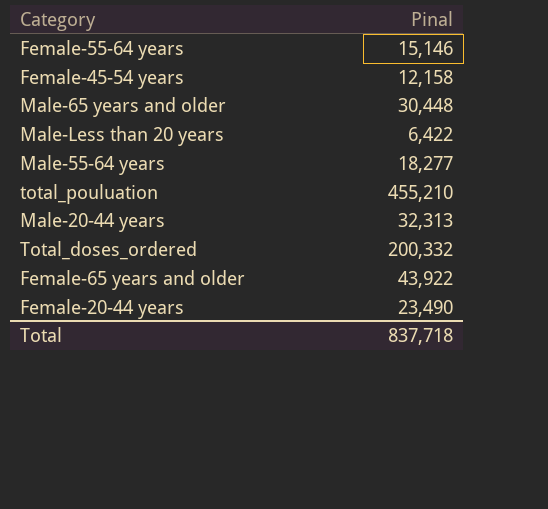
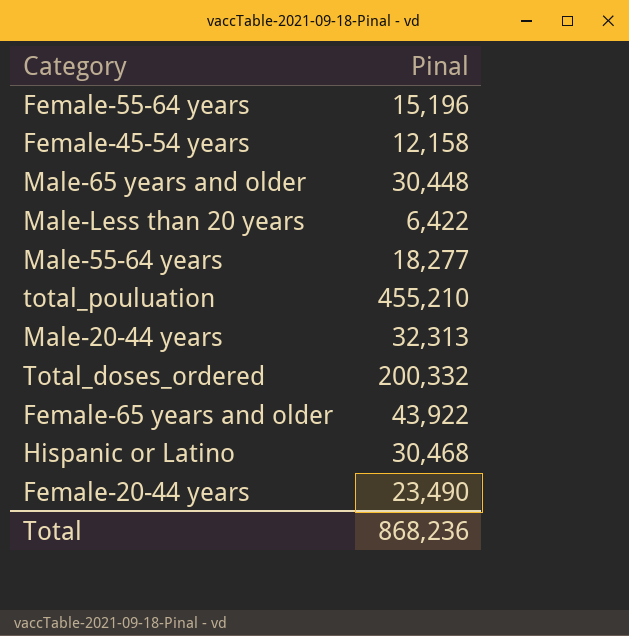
Female-55-64 years | Pinal: 15,146 -> 15,196
row Hispanic or Latino: none -> 30,468
Total | Pinal: 837,718 -> 868,236

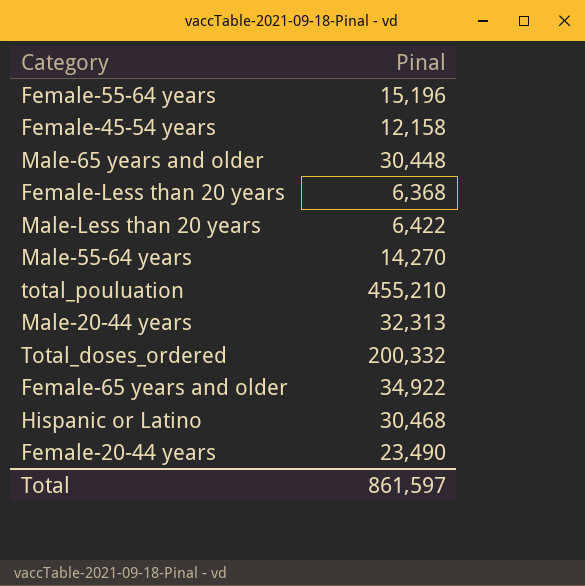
row Female-Less than 20 years: none -> 6,368
Male-55-64 years | Pinal: 18,277 -> 14,270
Female-65 years and older | Pinal: 43,922 -> 34,922
Total | Pinal: 868,236 -> 861,597

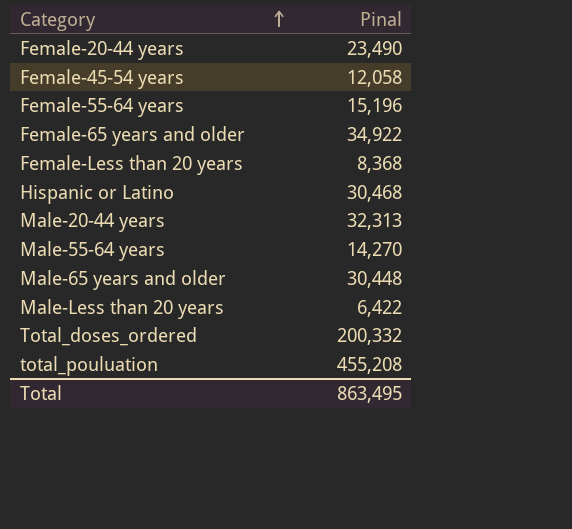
row order: none -> Category ascending
Female-45-54 years | Pinal: 12,158 -> 12,058
Female-Less than 20 years | Pinal: 6,368 -> 8,368
total_pouluation | Pinal: 455,210 -> 455,208
Total | Pinal: 861,597 -> 863,495

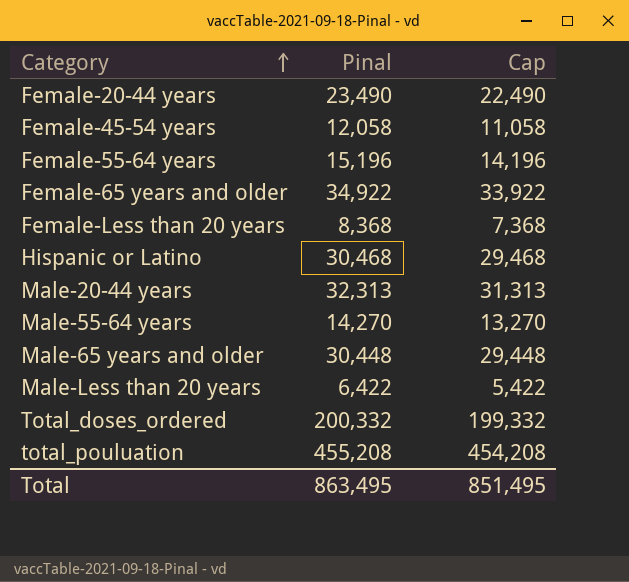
column Cap | formula: none -> [Pinal] - 1000

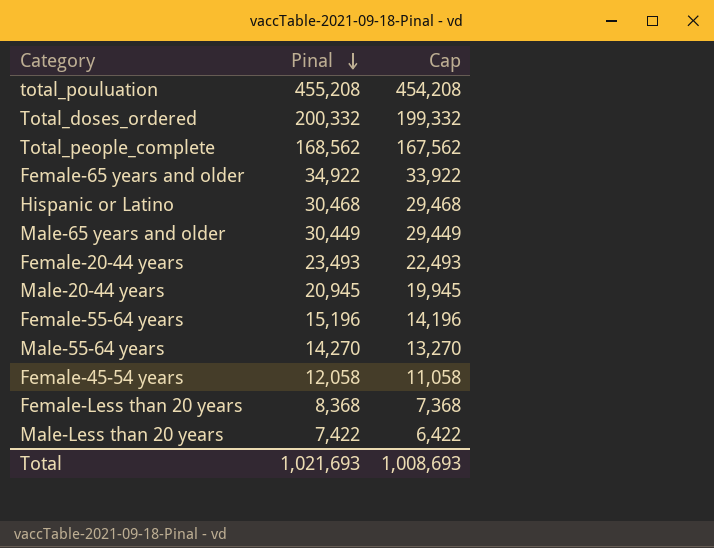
row order: Category ascending -> Pinal descending
row Total_people_complete: none -> 168,562 | 167,562
Male-65 years and older | Pinal: 30,448 -> 30,449
Male-65 years and older | Cap: 29,448 -> 29,449
Female-20-44 years | Pinal: 23,490 -> 23,493
Female-20-44 years | Cap: 22,490 -> 22,493
Male-20-44 years | Pinal: 32,313 -> 20,945
Male-20-44 years | Cap: 31,313 -> 19,945
Male-Less than 20 years | Pinal: 6,422 -> 7,422
Male-Less than 20 years | Cap: 5,422 -> 6,422
Total | Pinal: 863,495 -> 1,021,693
Total | Cap: 851,495 -> 1,008,693

